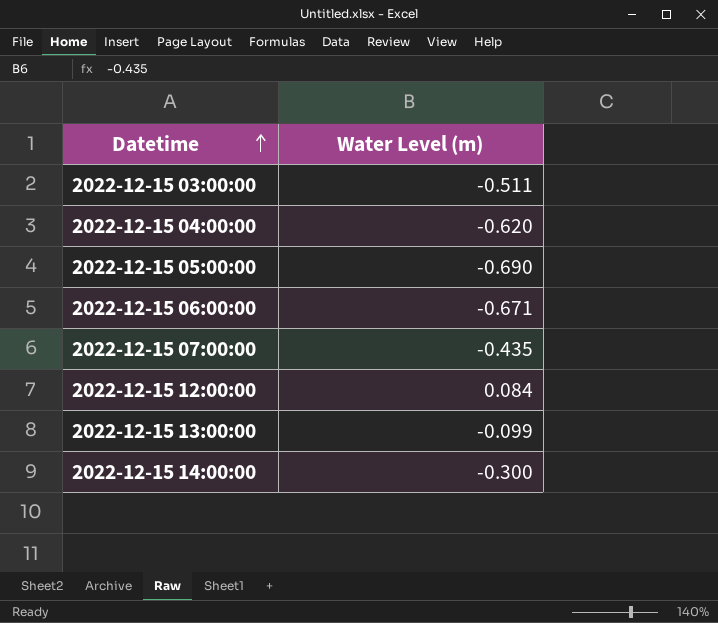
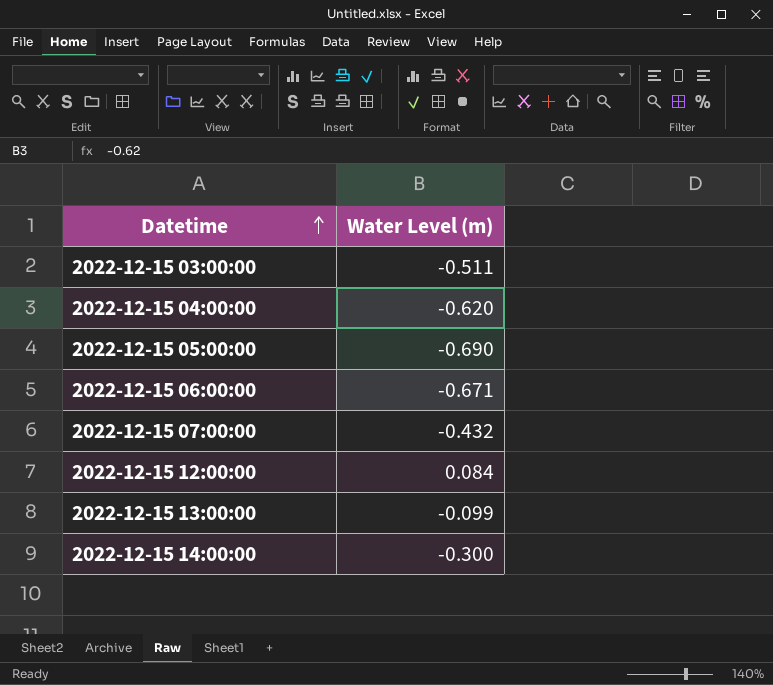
2022-12-15 07:00:00 | Water Level (m): -0.435 -> -0.432

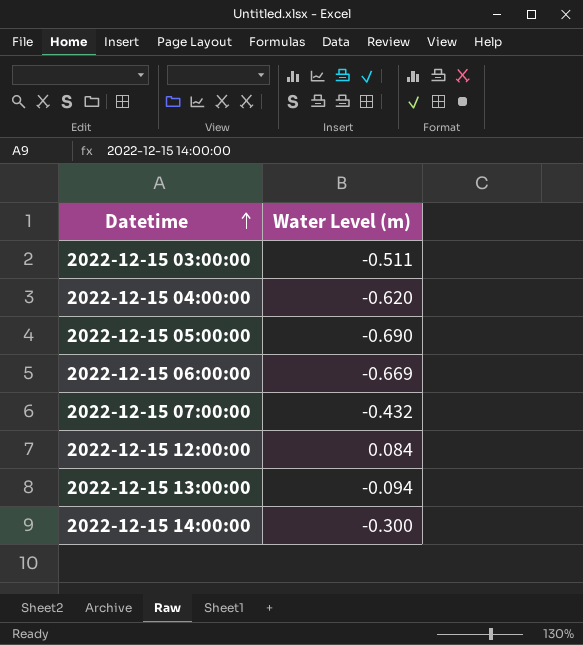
2022-12-15 06:00:00 | Water Level (m): -0.671 -> -0.669
2022-12-15 13:00:00 | Water Level (m): -0.099 -> -0.094

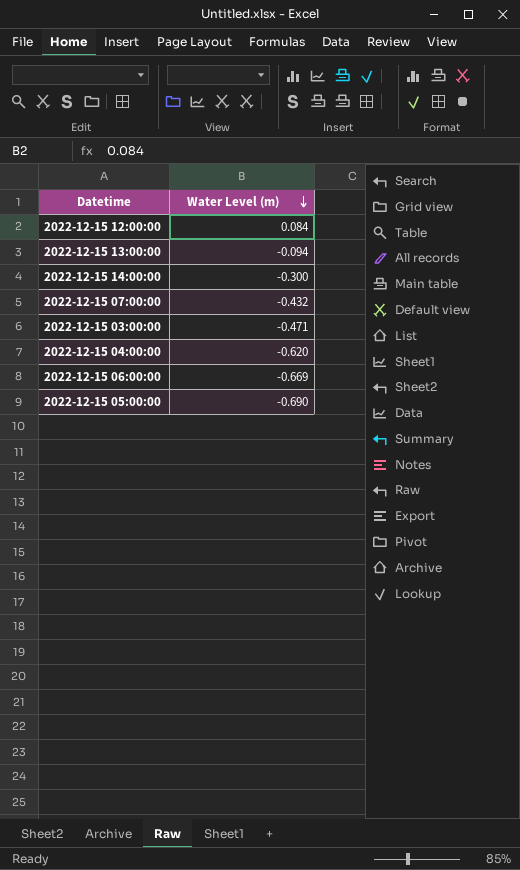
row order: Datetime ascending -> Water Level (m) descending
2022-12-15 03:00:00 | Water Level (m): -0.511 -> -0.471

